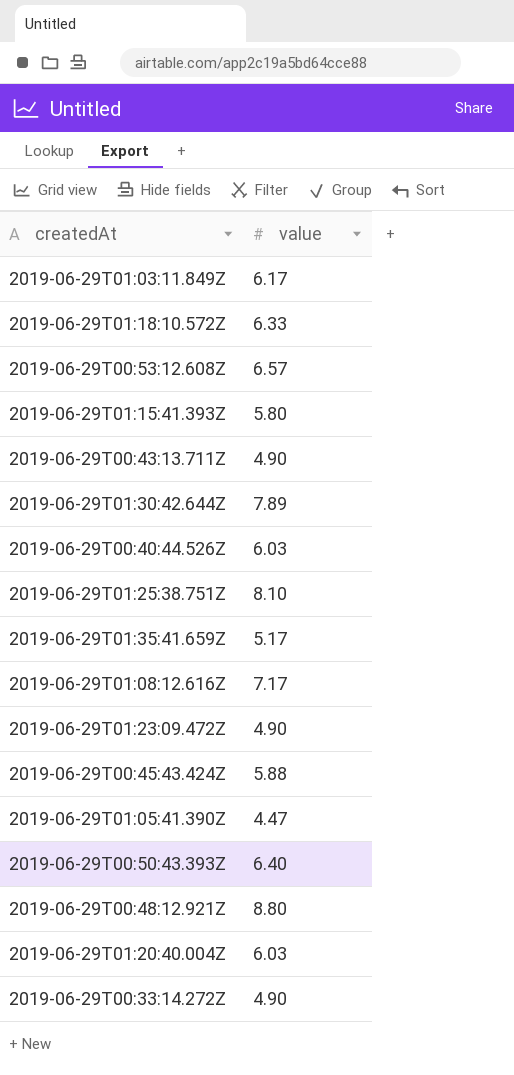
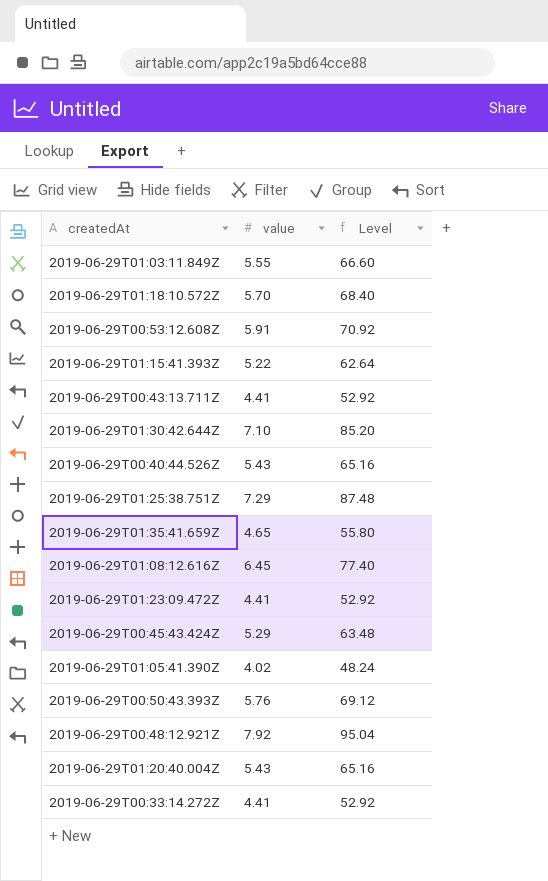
column Level | formula: none -> [value] * 12
2019-06-29T01:03:11.849Z | value: 6.17 -> 5.55
2019-06-29T01:18:10.572Z | value: 6.33 -> 5.70
2019-06-29T00:53:12.608Z | value: 6.57 -> 5.91
2019-06-29T01:15:41.393Z | value: 5.80 -> 5.22
2019-06-29T00:43:13.711Z | value: 4.90 -> 4.41
2019-06-29T01:30:42.644Z | value: 7.89 -> 7.10
2019-06-29T00:40:44.526Z | value: 6.03 -> 5.43
2019-06-29T01:25:38.751Z | value: 8.10 -> 7.29
2019-06-29T01:35:41.659Z | value: 5.17 -> 4.65
2019-06-29T01:08:12.616Z | value: 7.17 -> 6.45
2019-06-29T01:23:09.472Z | value: 4.90 -> 4.41
2019-06-29T00:45:43.424Z | value: 5.88 -> 5.29
2019-06-29T01:05:41.390Z | value: 4.47 -> 4.02
2019-06-29T00:50:43.393Z | value: 6.40 -> 5.76
2019-06-29T00:48:12.921Z | value: 8.80 -> 7.92
2019-06-29T01:20:40.004Z | value: 6.03 -> 5.43
2019-06-29T00:33:14.272Z | value: 4.90 -> 4.41

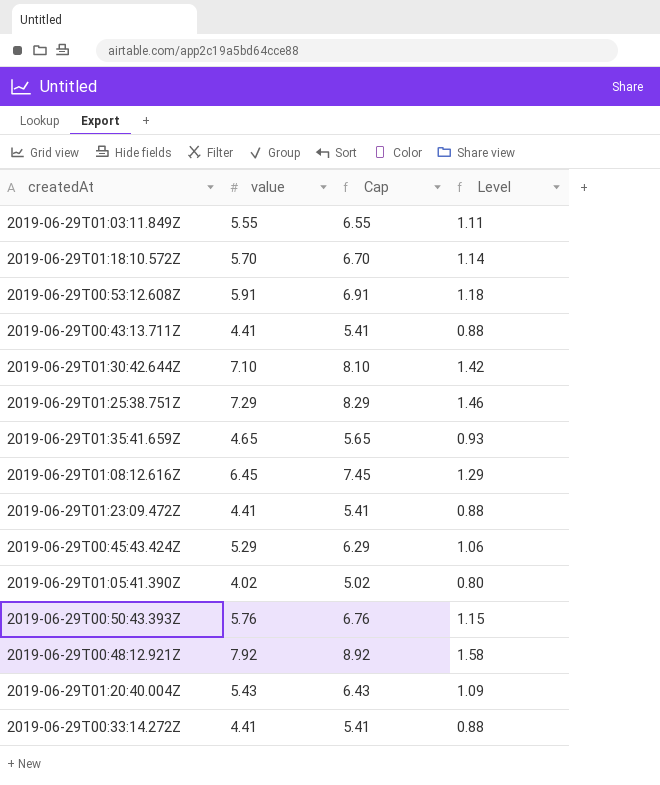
column Cap | formula: none -> [value] + 1
column Level | formula: [value] * 12 -> [value] * 0.2
row 2019-06-29T01:15:41.393Z: 5.22 | 62.64 -> none
row 2019-06-29T00:40:44.526Z: 5.43 | 65.16 -> none

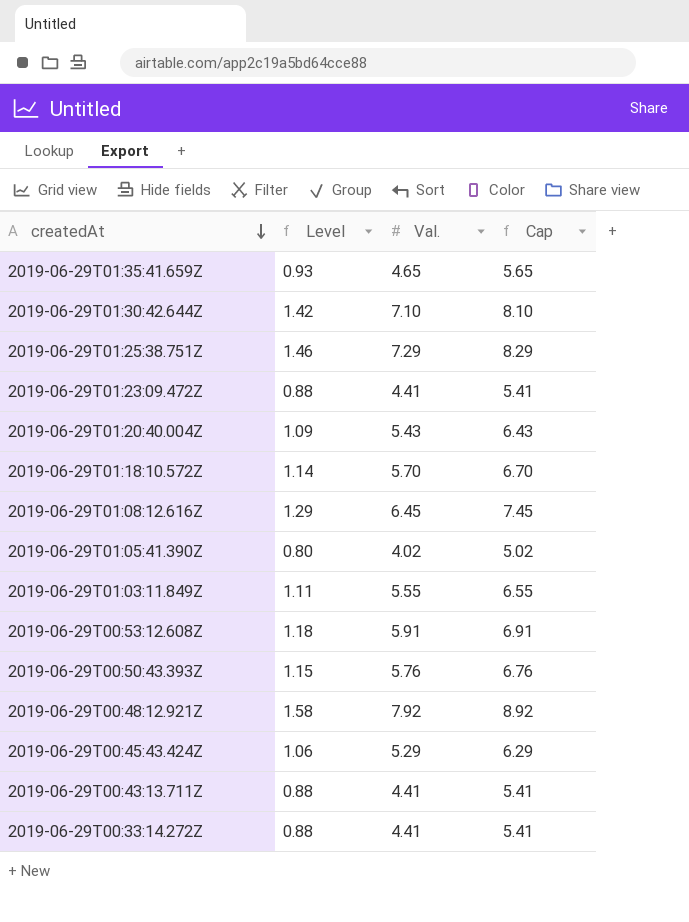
row order: none -> createdAt descending
column Level | position: 4 -> 2
column name: value -> Val.

